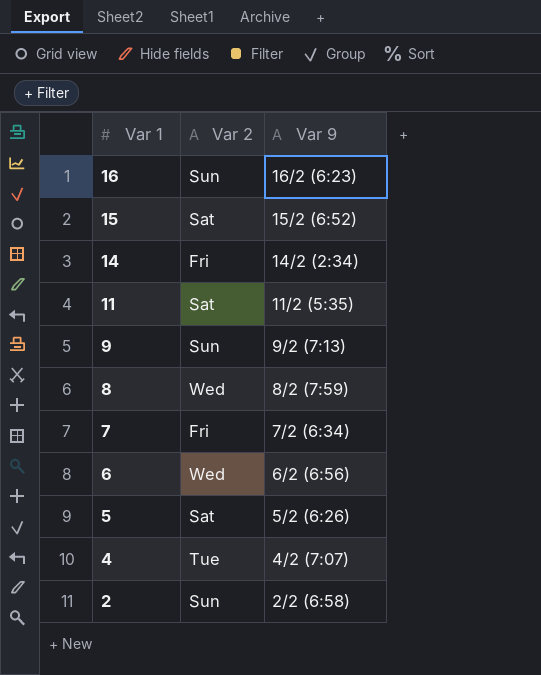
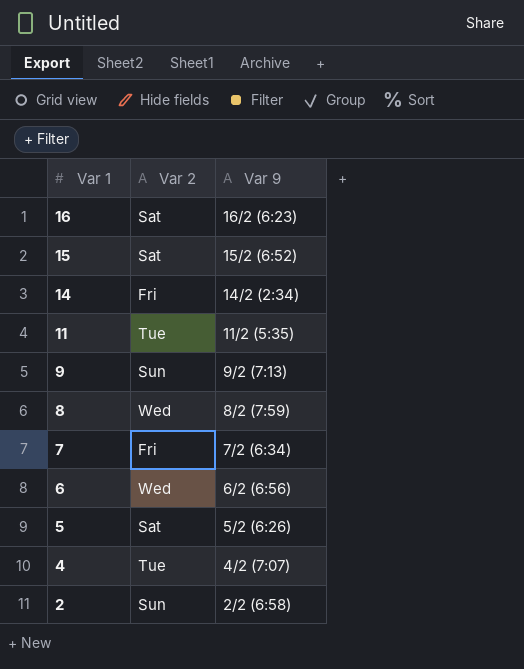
16 | Var 2: Sun -> Sat
11 | Var 2: Sat -> Tue

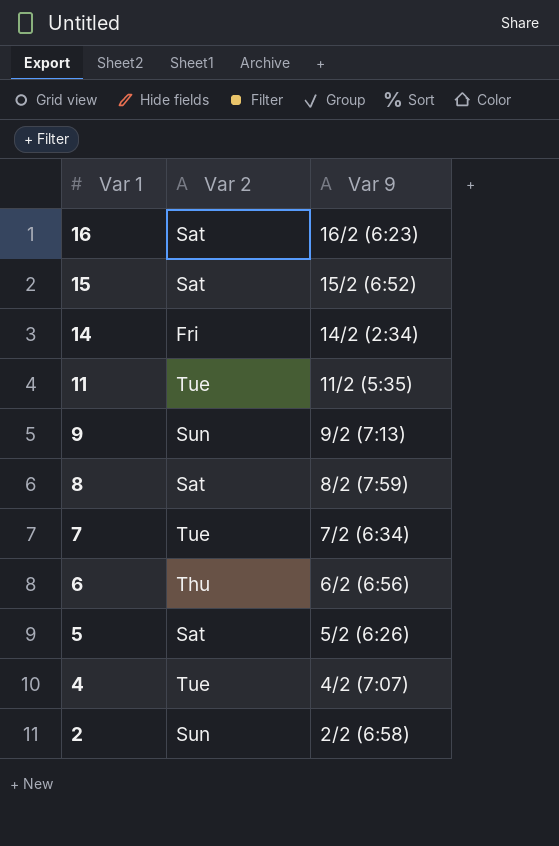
8 | Var 2: Wed -> Sat
7 | Var 2: Fri -> Tue
6 | Var 2: Wed -> Thu

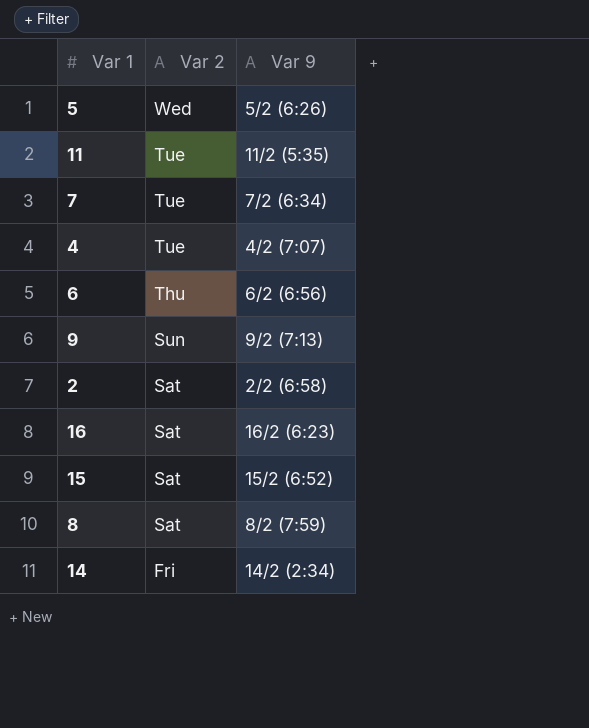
row order: Var 1 descending -> Var 2 descending
5 | Var 2: Sat -> Wed
2 | Var 2: Sun -> Sat

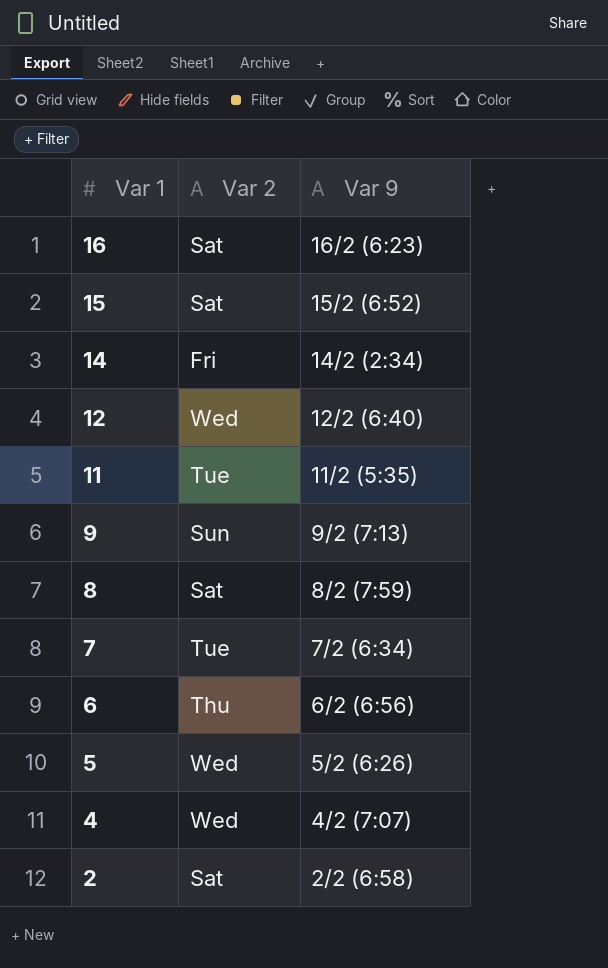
row order: Var 2 descending -> Var 1 descending
row 12: none -> Wed | 12/2 (6:40)
4 | Var 2: Tue -> Wed

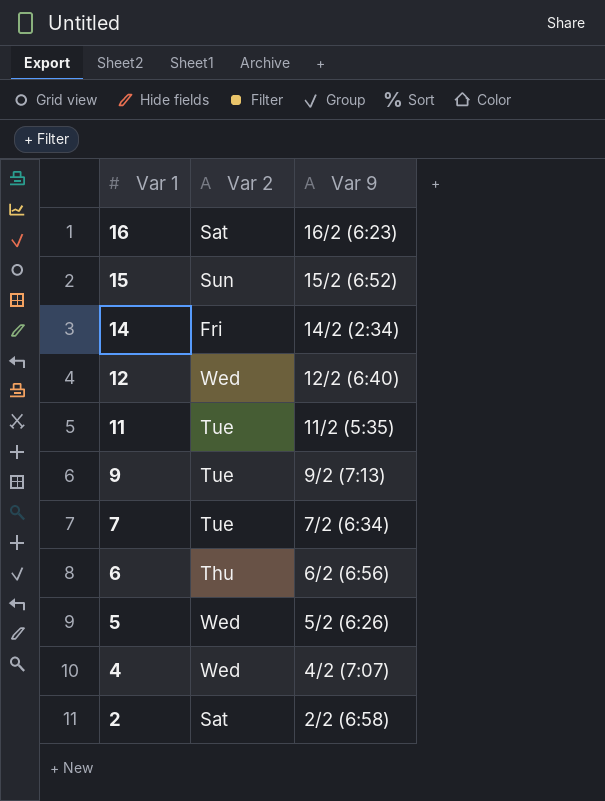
row 8: Sat | 8/2 (7:59) -> none
15 | Var 2: Sat -> Sun
9 | Var 2: Sun -> Tue

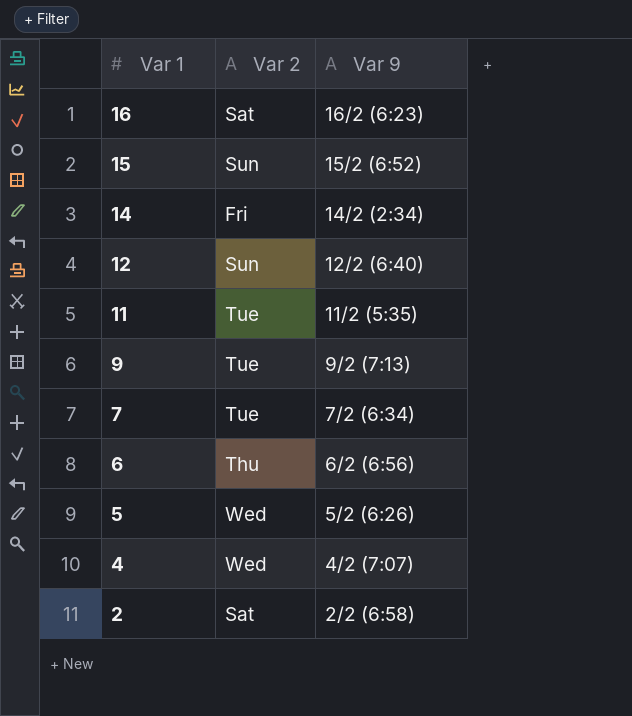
12 | Var 2: Wed -> Sun

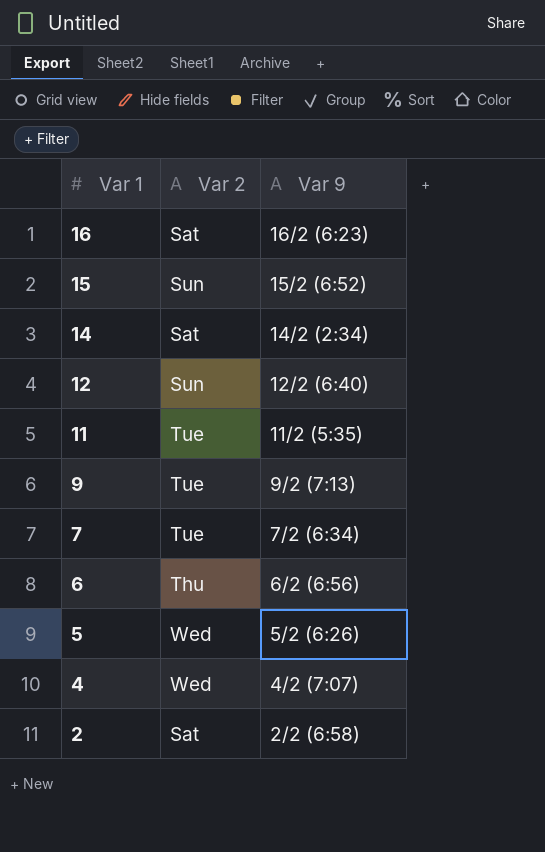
14 | Var 2: Fri -> Sat

